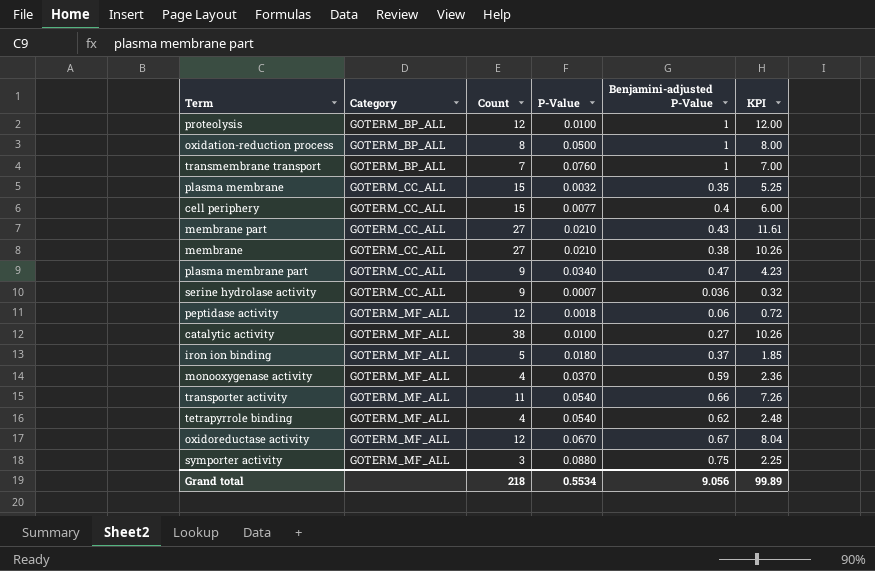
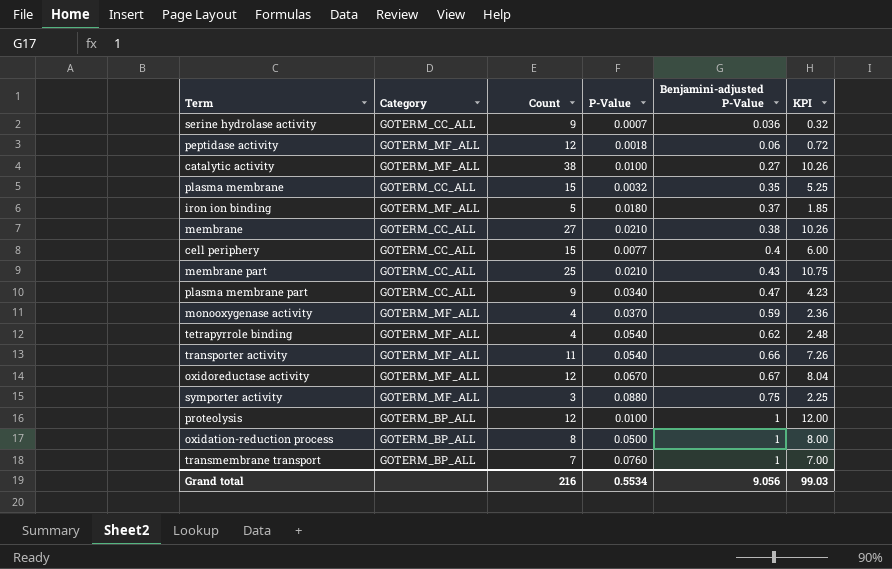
row order: Category ascending -> Benjamini-adjusted P-Value ascending
membrane part | Count: 27 -> 25
membrane part | KPI: 11.61 -> 10.75
Grand total | Count: 218 -> 216
Grand total | KPI: 99.89 -> 99.03

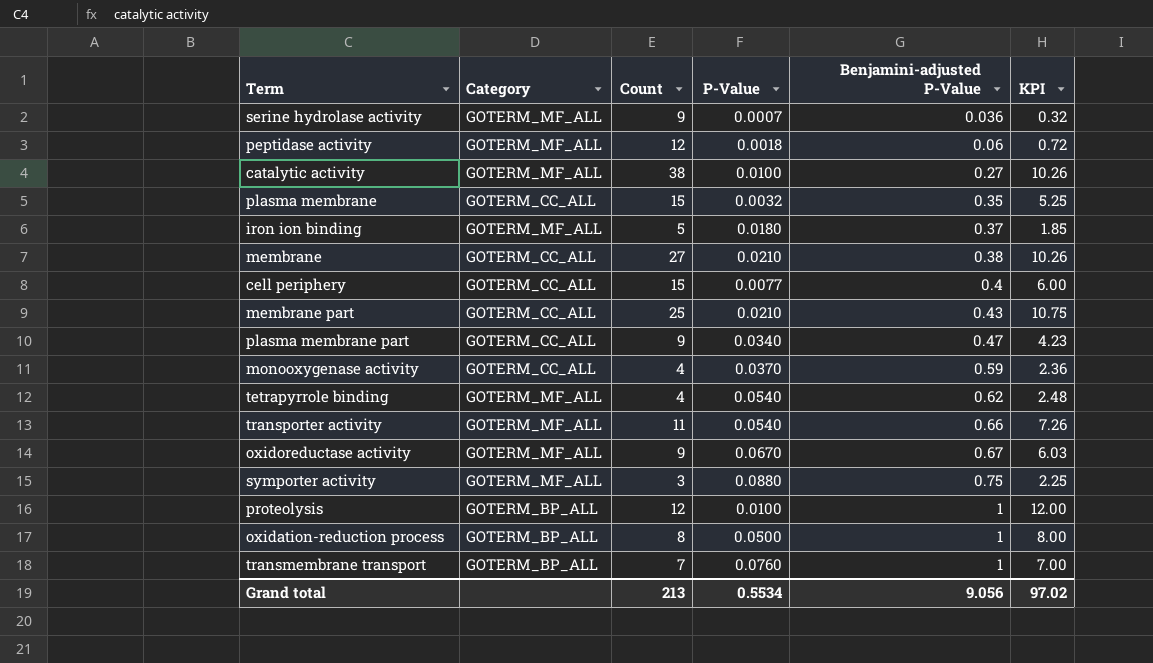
serine hydrolase activity | Category: GOTERM_CC_ALL -> GOTERM_MF_ALL
monooxygenase activity | Category: GOTERM_MF_ALL -> GOTERM_CC_ALL
oxidoreductase activity | Count: 12 -> 9
oxidoreductase activity | KPI: 8.04 -> 6.03
Grand total | Count: 216 -> 213
Grand total | KPI: 99.03 -> 97.02

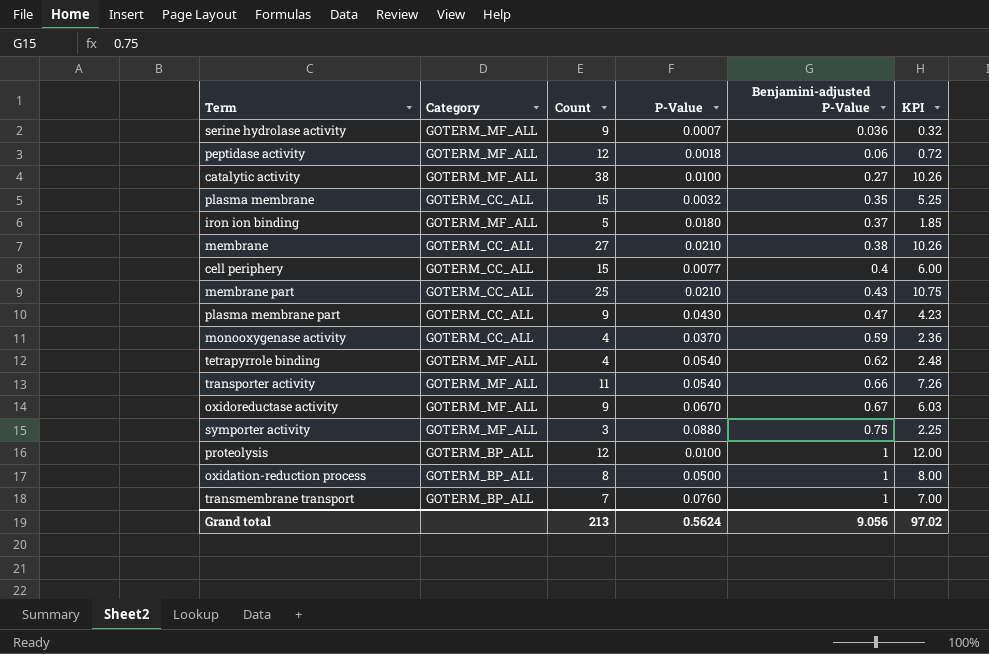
plasma membrane part | P-Value: 0.0340 -> 0.0430
Grand total | P-Value: 0.5534 -> 0.5624

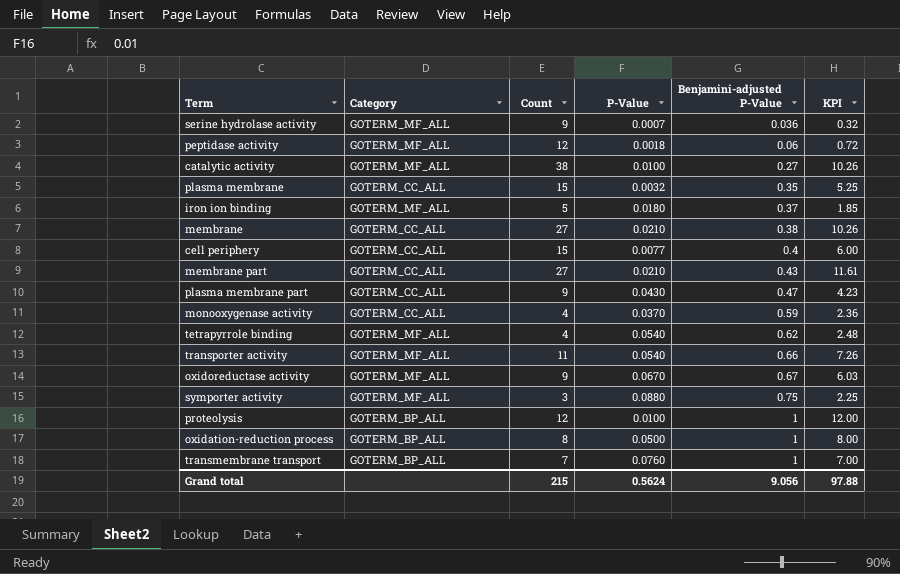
membrane part | Count: 25 -> 27
membrane part | KPI: 10.75 -> 11.61
Grand total | Count: 213 -> 215
Grand total | KPI: 97.02 -> 97.88

